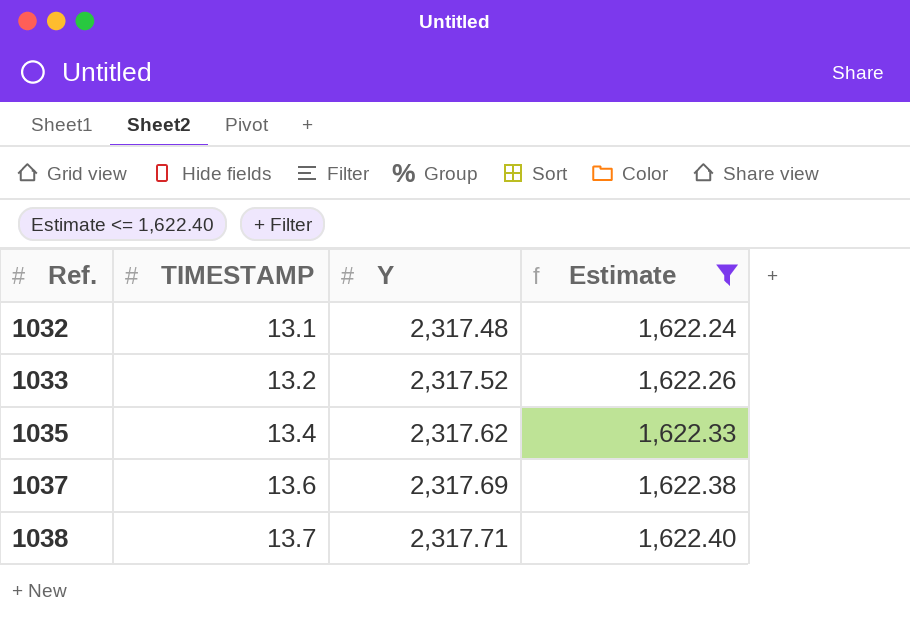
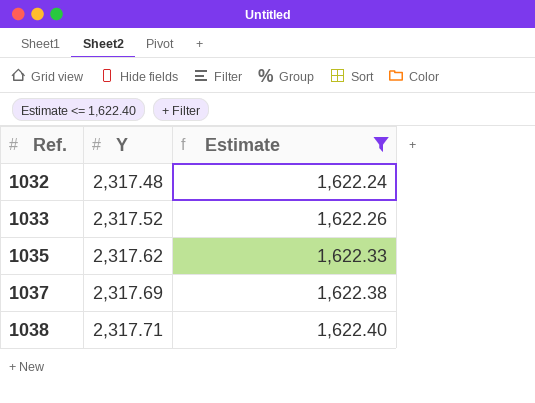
column TIMESTAMP | position: 2 -> none

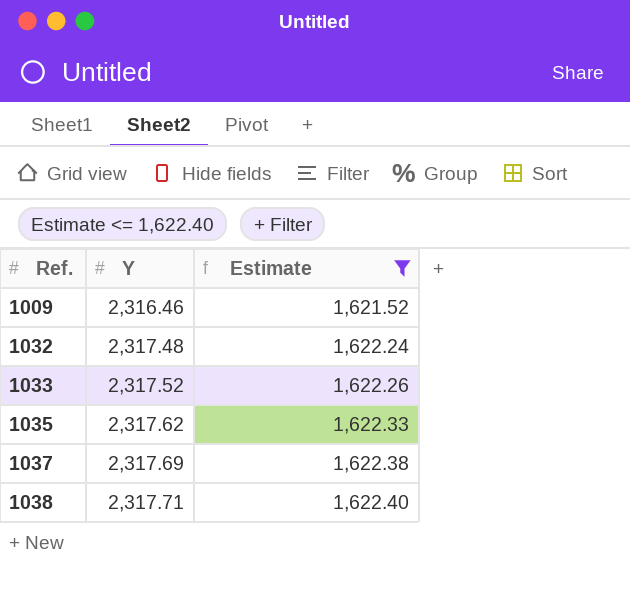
row 1009: none -> 2,316.46 | 1,621.52

